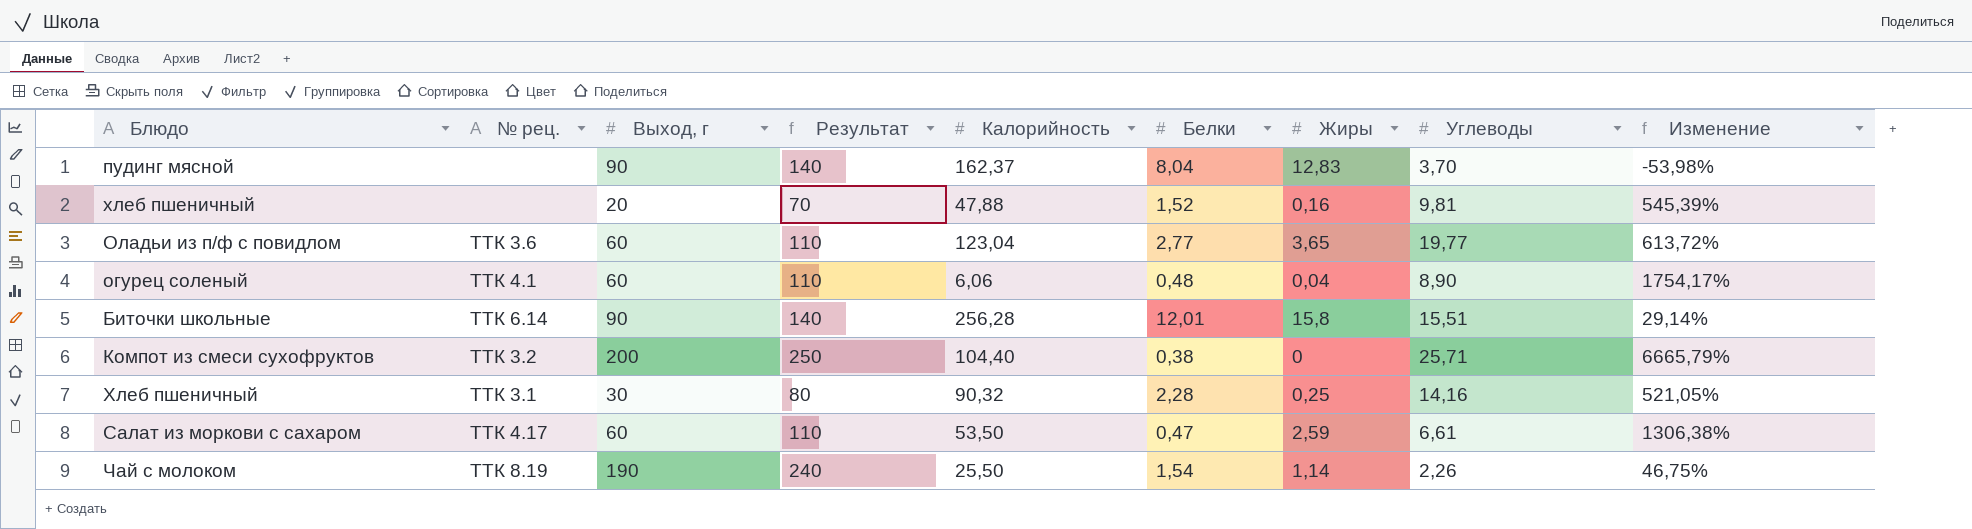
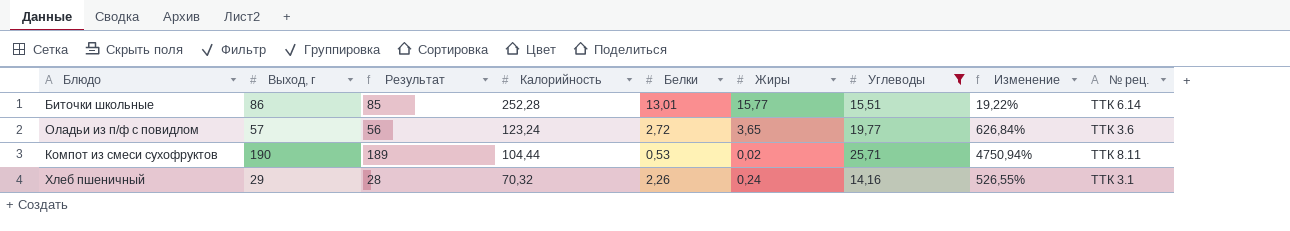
filter: none -> Углеводы >= 14,16
row order: none -> Калорийность descending
column Результат | formula: [Выход, г] + 50 -> [Выход, г] - 1
column № рец. | position: 2 -> 9
Биточки школьные | Выход, г: 90 -> 86
Биточки школьные | Калорийность: 256,28 -> 252,28
Биточки школьные | Белки: 12,01 -> 13,01
Биточки школьные | Жиры: 15,8 -> 15,77
Биточки школьные | Изменение: 29,14% -> 19,22%
Оладьи из п/ф с повидлом | Выход, г: 60 -> 57
Оладьи из п/ф с повидлом | Калорийность: 123,04 -> 123,24
Оладьи из п/ф с повидлом | Белки: 2,77 -> 2,72
Оладьи из п/ф с повидлом | Изменение: 613,72% -> 626,84%
Компот из смеси сухофруктов | Выход, г: 200 -> 190
Компот из смеси сухофруктов | Калорийность: 104,40 -> 104,44
Компот из смеси сухофруктов | Белки: 0,38 -> 0,53
Компот из смеси сухофруктов | Жиры: 0 -> 0,02
Компот из смеси сухофруктов | Изменение: 6665,79% -> 4750,94%
Компот из смеси сухофруктов | № рец.: ТТК 3.2 -> ТТК 8.11
Хлеб пшеничный | Выход, г: 30 -> 29
Хлеб пшеничный | Калорийность: 90,32 -> 70,32
Хлеб пшеничный | Белки: 2,28 -> 2,26
Хлеб пшеничный | Жиры: 0,25 -> 0,24
Хлеб пшеничный | Изменение: 521,05% -> 526,55%

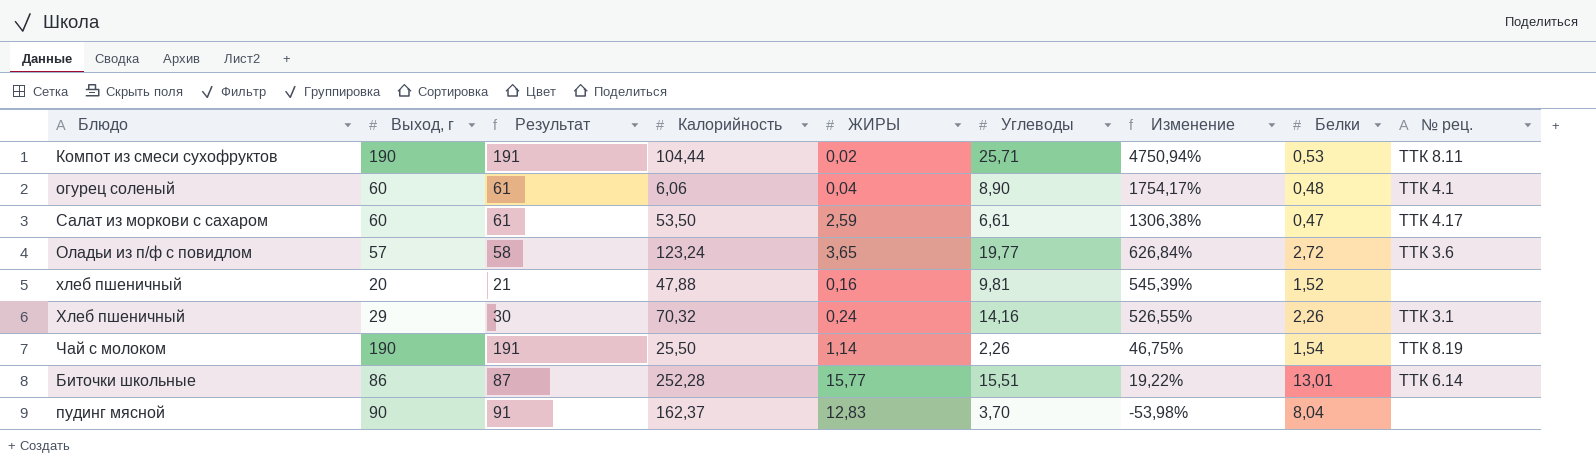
filter: Углеводы >= 14,16 -> none
row order: Калорийность descending -> Изменение descending
column Результат | formula: [Выход, г] - 1 -> [Выход, г] + 1
column name: Жиры -> ЖИРЫ
column Белки | position: 5 -> 8

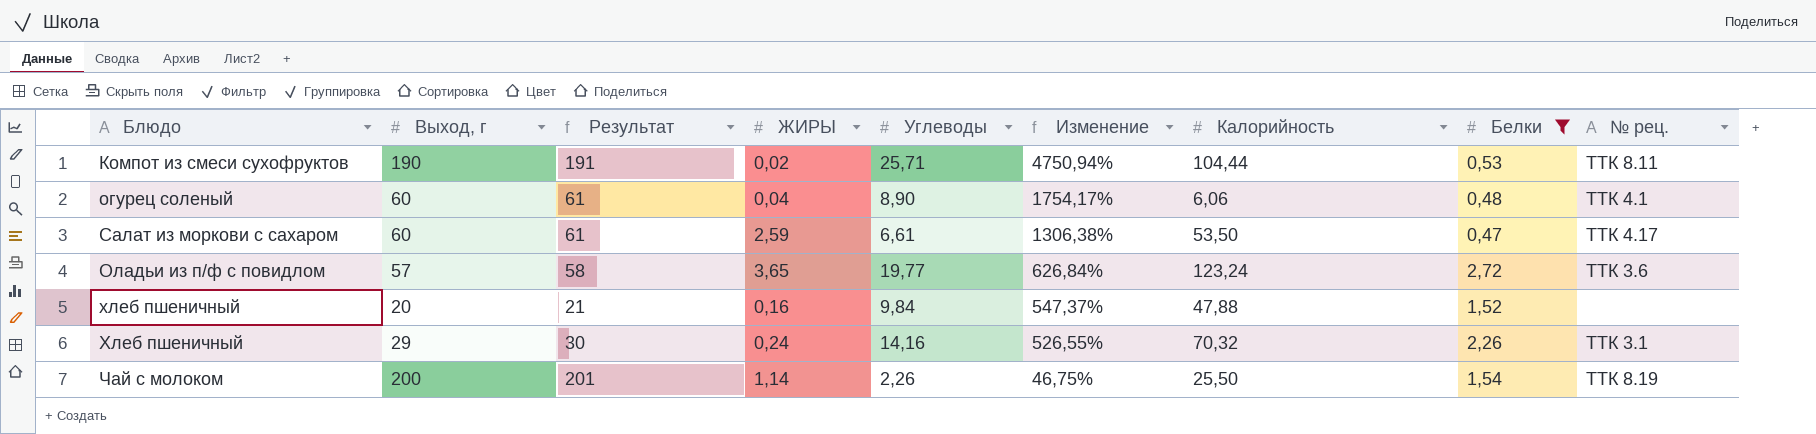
filter: none -> Белки <= 2,72
column Калорийность | position: 4 -> 7
хлеб пшеничный | Углеводы: 9,81 -> 9,84
хлеб пшеничный | Изменение: 545,39% -> 547,37%
Чай с молоком | Выход, г: 190 -> 200
Чай с молоком | Результат: 191 -> 201

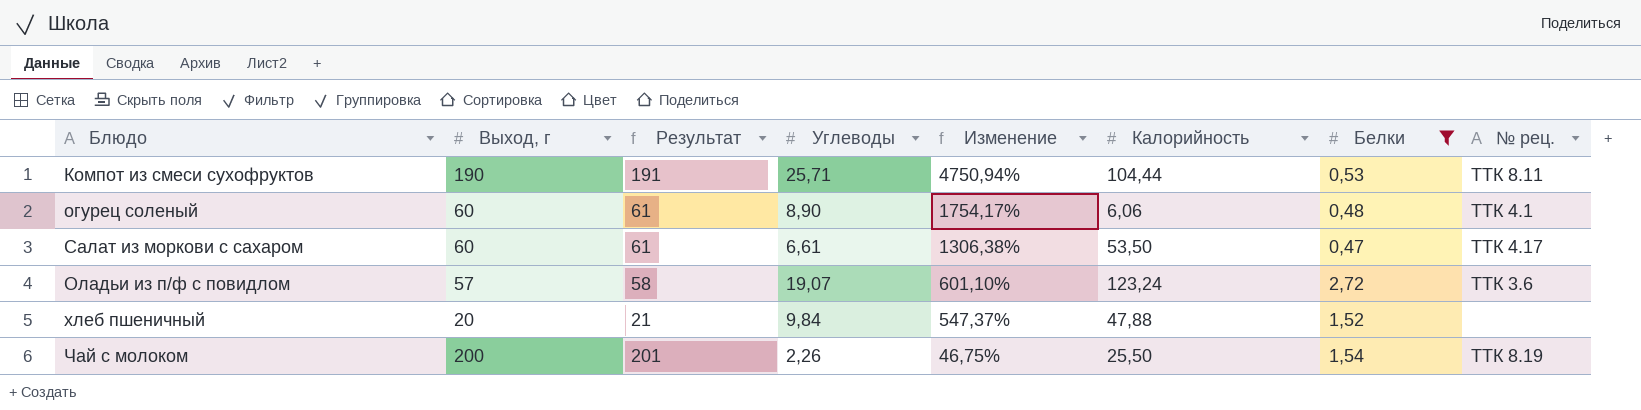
column ЖИРЫ | position: 4 -> none
row Хлеб пшеничный: 29 | 30 | 0,24 | 14,16 | 526,55% | 70,32 | 2,26 | ТТК 3.1 -> none
Оладьи из п/ф с повидлом | Углеводы: 19,77 -> 19,07
Оладьи из п/ф с повидлом | Изменение: 626,84% -> 601,10%

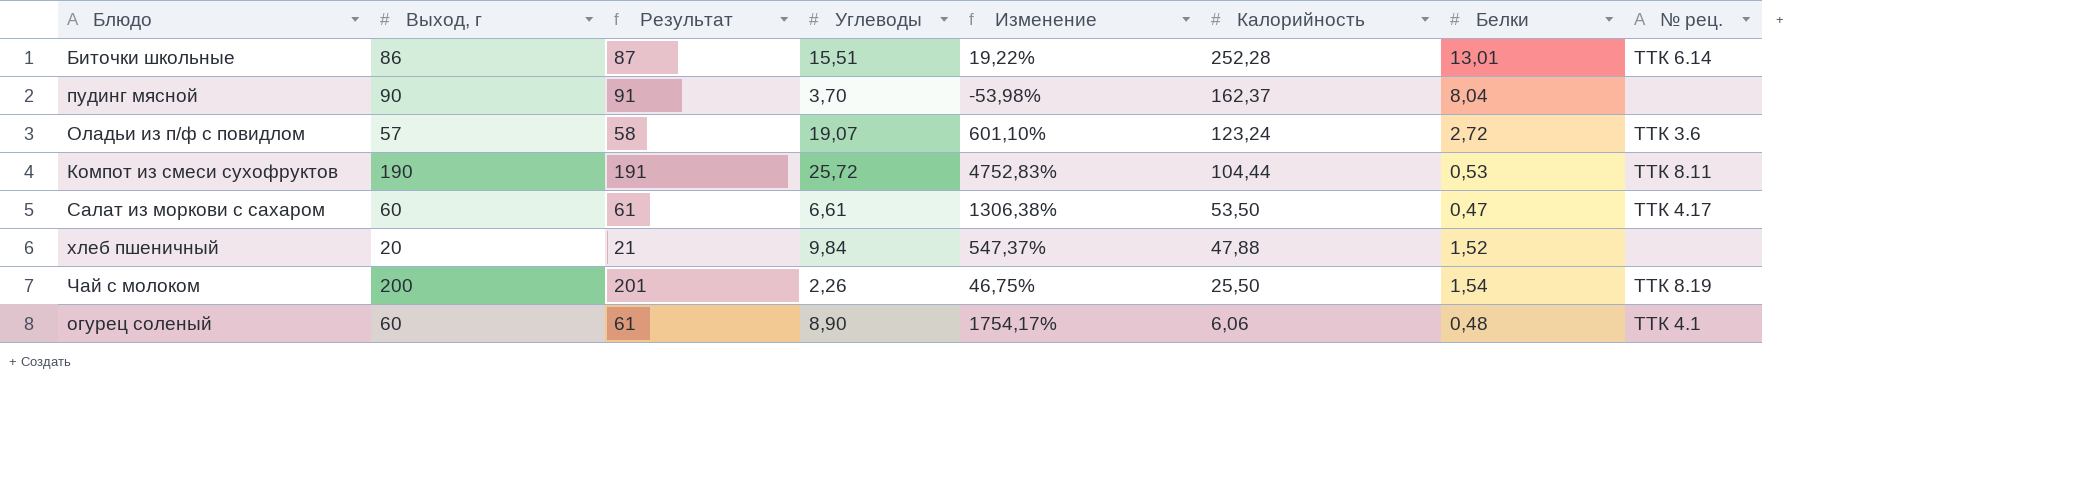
filter: Белки <= 2,72 -> none
row order: Изменение descending -> Калорийность descending
Компот из смеси сухофруктов | Углеводы: 25,71 -> 25,72
Компот из смеси сухофруктов | Изменение: 4750,94% -> 4752,83%

